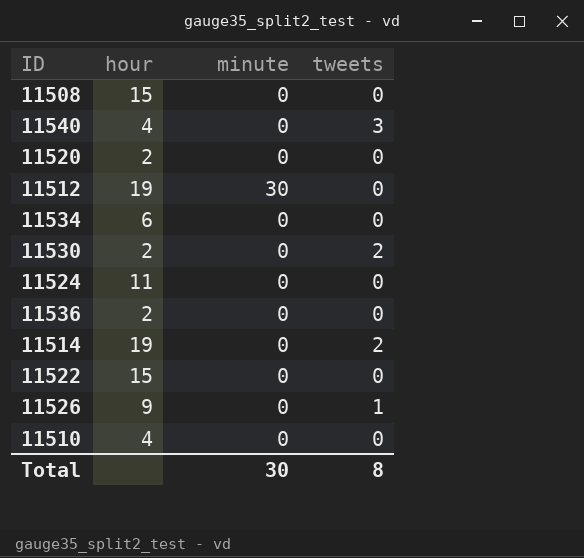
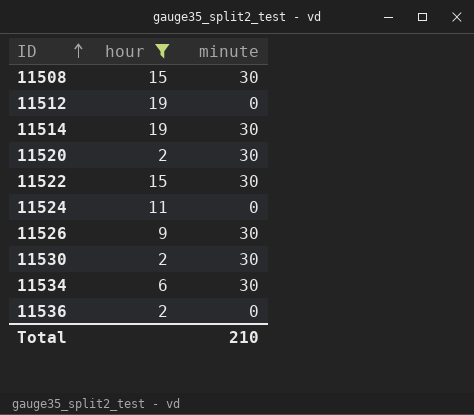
filter: none -> hour != 4
row order: none -> ID ascending
column tweets | position: 4 -> none
11508 | minute: 0 -> 30
11512 | minute: 30 -> 0
11514 | minute: 0 -> 30
11520 | minute: 0 -> 30
11522 | minute: 0 -> 30
11526 | minute: 0 -> 30
11530 | minute: 0 -> 30
11534 | minute: 0 -> 30
Total | minute: 30 -> 210

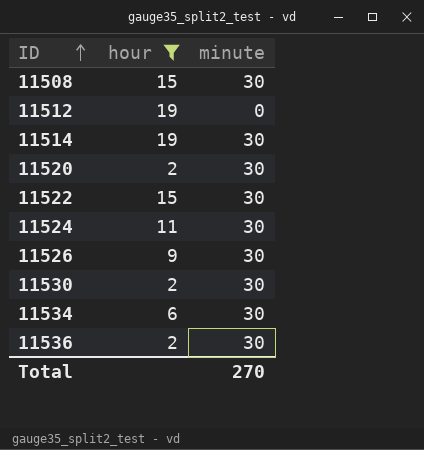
11524 | minute: 0 -> 30
11536 | minute: 0 -> 30
Total | minute: 210 -> 270

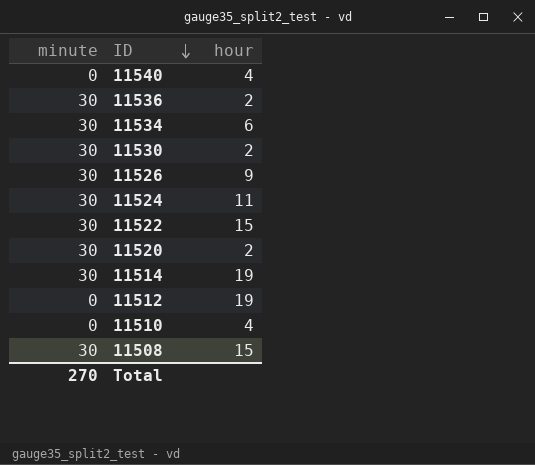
filter: hour != 4 -> none
row order: ID ascending -> ID descending
column minute | position: 3 -> 1

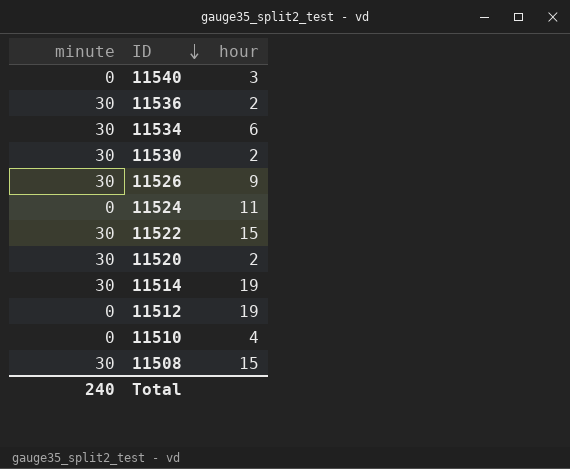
11540 | hour: 4 -> 3
11524 | minute: 30 -> 0
Total | minute: 270 -> 240

